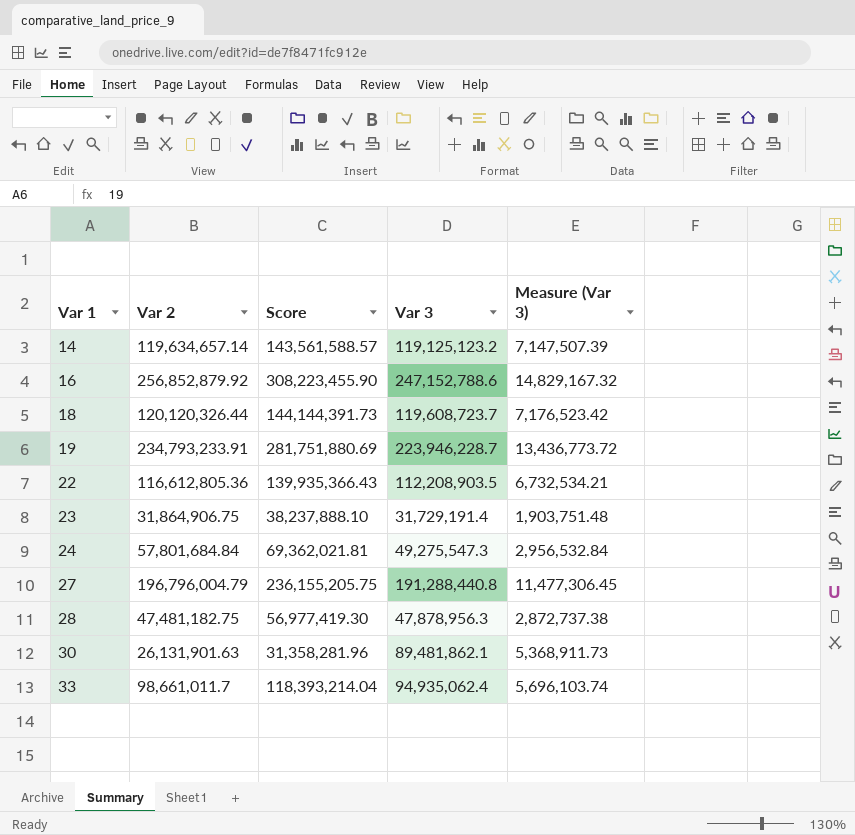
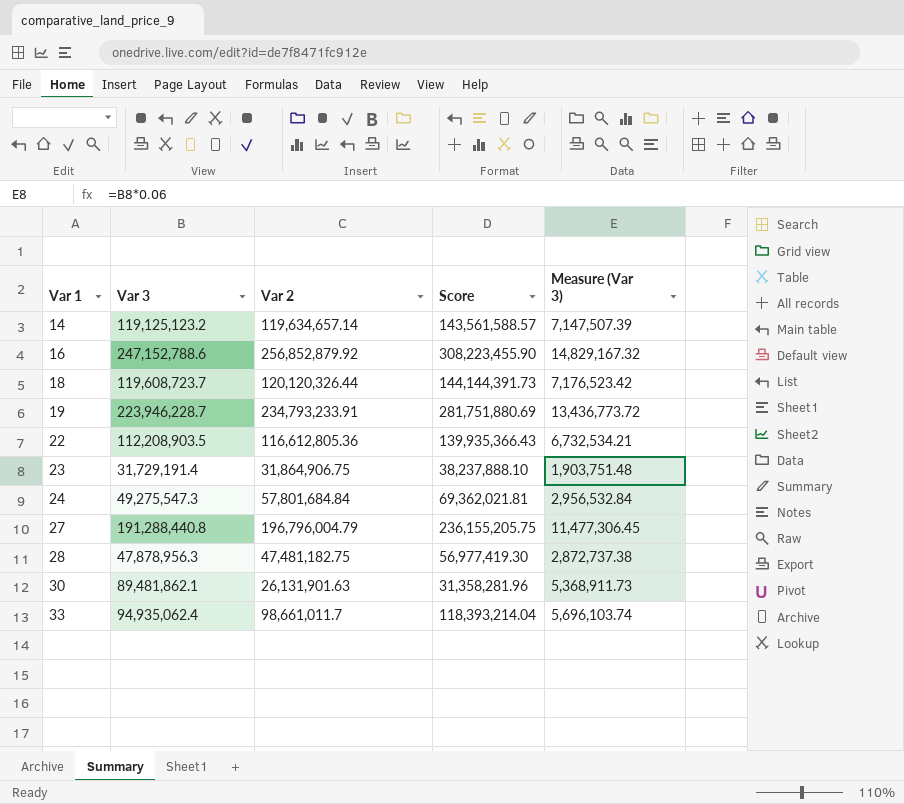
column Var 3 | position: 4 -> 2

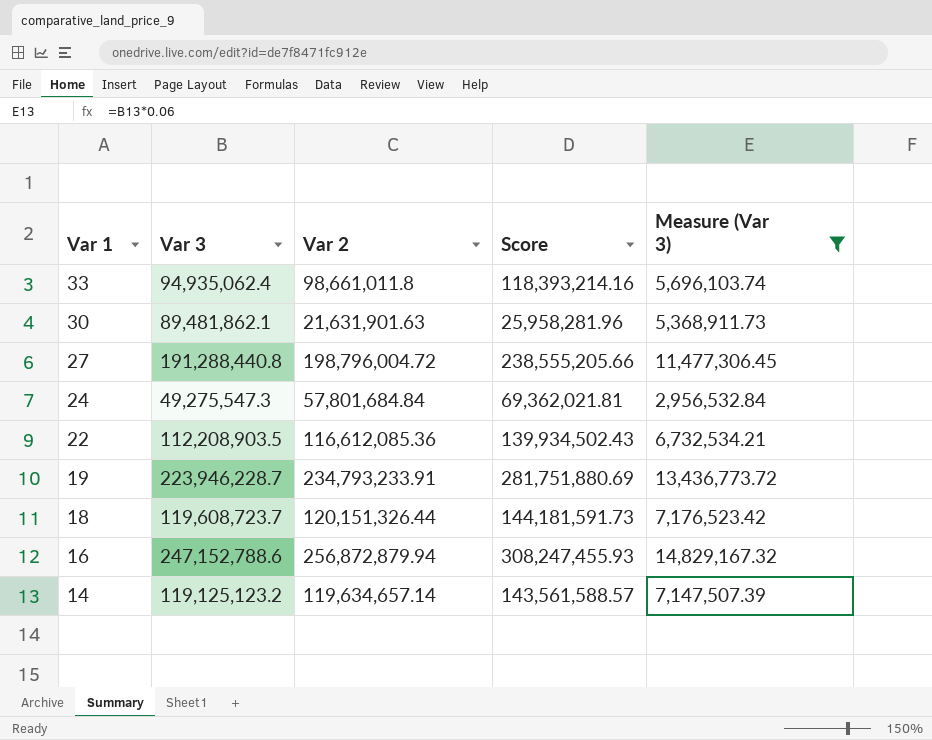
filter: none -> Measure (Var 3) >= 2,956,532.84
row order: Var 1 ascending -> Var 1 descending
33 | Var 2: 98,661,011.7 -> 98,661,011.8
33 | Score: 118,393,214.04 -> 118,393,214.16
30 | Var 2: 26,131,901.63 -> 21,631,901.63
30 | Score: 31,358,281.96 -> 25,958,281.96
27 | Var 2: 196,796,004.79 -> 198,796,004.72
27 | Score: 236,155,205.75 -> 238,555,205.66
22 | Var 2: 116,612,805.36 -> 116,612,085.36
22 | Score: 139,935,366.43 -> 139,934,502.43
18 | Var 2: 120,120,326.44 -> 120,151,326.44
18 | Score: 144,144,391.73 -> 144,181,591.73
16 | Var 2: 256,852,879.92 -> 256,872,879.94
16 | Score: 308,223,455.90 -> 308,247,455.93

